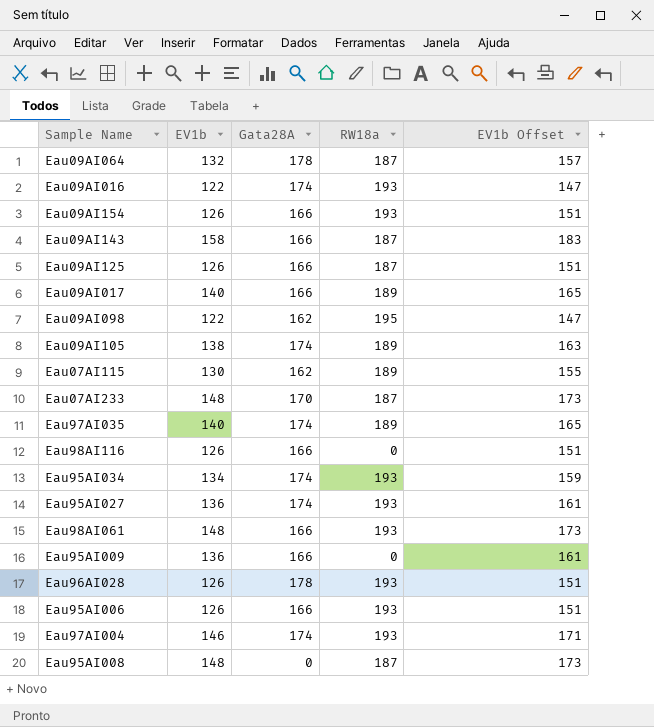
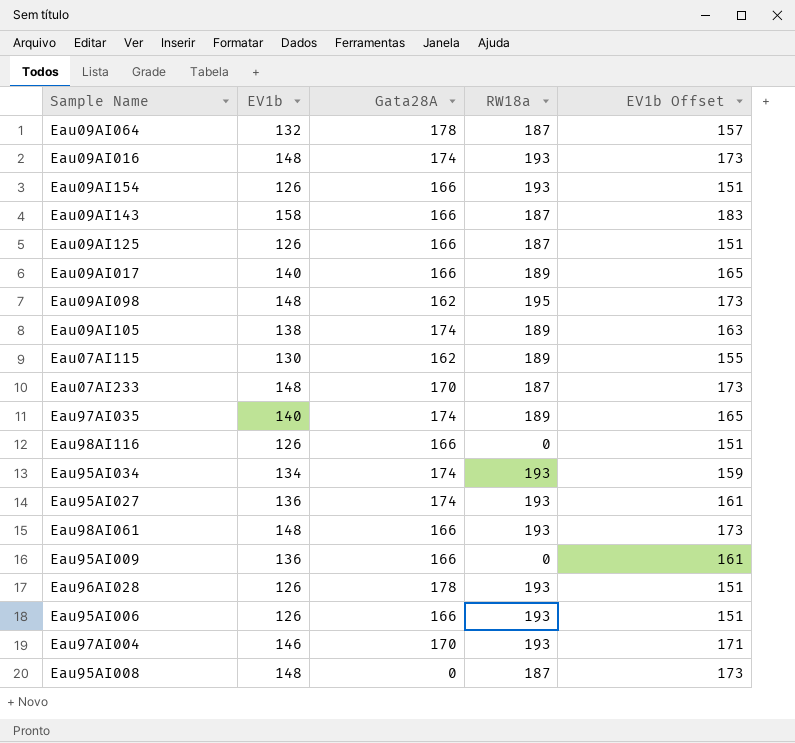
Eau09AI016 | EV1b: 122 -> 148
Eau09AI016 | EV1b Offset: 147 -> 173
Eau09AI098 | EV1b: 122 -> 148
Eau09AI098 | EV1b Offset: 147 -> 173
Eau97AI004 | Gata28A: 174 -> 170

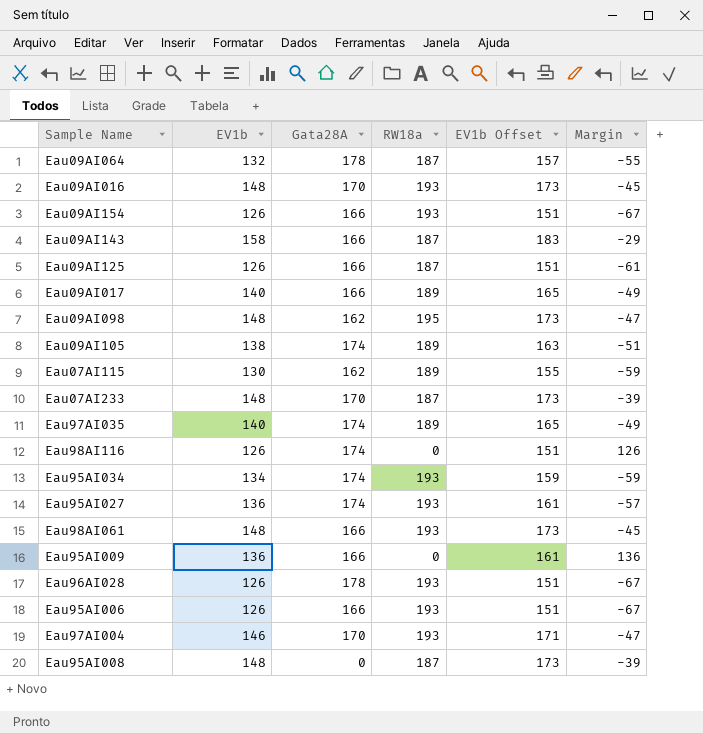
column Margin | formula: none -> [EV1b] - [RW18a]
Eau09AI016 | Gata28A: 174 -> 170
Eau98AI116 | Gata28A: 166 -> 174

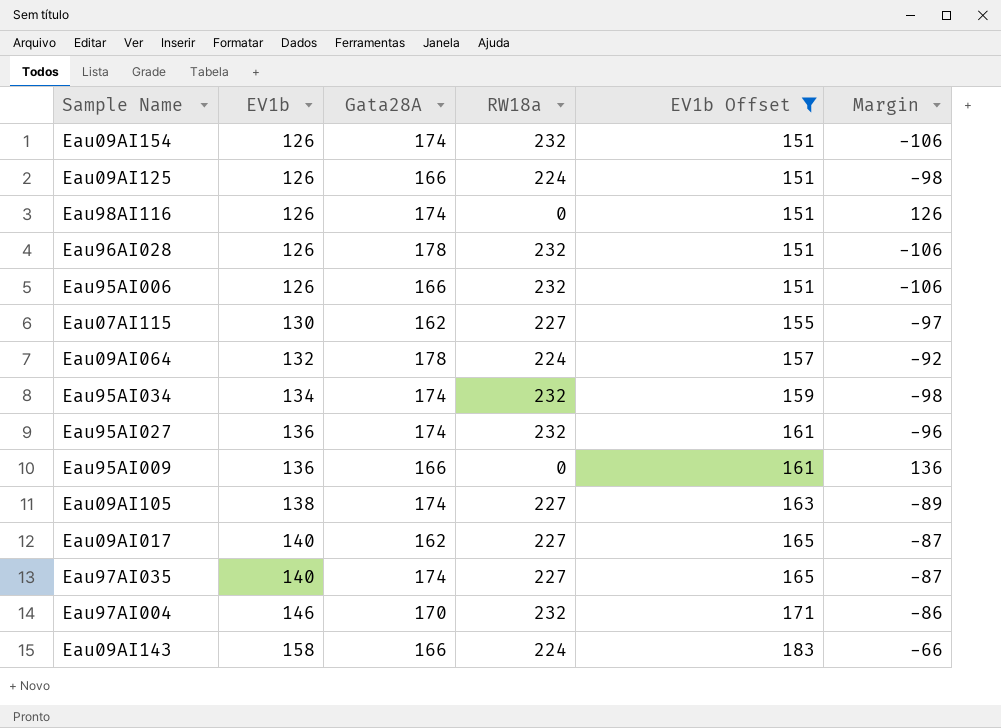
filter: none -> EV1b Offset != 173
row order: none -> EV1b ascending
Eau09AI154 | Gata28A: 166 -> 174
Eau09AI154 | RW18a: 193 -> 232
Eau09AI154 | Margin: -67 -> -106
Eau09AI125 | RW18a: 187 -> 224
Eau09AI125 | Margin: -61 -> -98
Eau96AI028 | RW18a: 193 -> 232
Eau96AI028 | Margin: -67 -> -106
Eau95AI006 | RW18a: 193 -> 232
Eau95AI006 | Margin: -67 -> -106
Eau07AI115 | RW18a: 189 -> 227
Eau07AI115 | Margin: -59 -> -97
Eau09AI064 | RW18a: 187 -> 224
Eau09AI064 | Margin: -55 -> -92
Eau95AI034 | RW18a: 193 -> 232
Eau95AI034 | Margin: -59 -> -98
Eau95AI027 | RW18a: 193 -> 232
Eau95AI027 | Margin: -57 -> -96
Eau09AI105 | RW18a: 189 -> 227
Eau09AI105 | Margin: -51 -> -89
Eau09AI017 | Gata28A: 166 -> 162
Eau09AI017 | RW18a: 189 -> 227
Eau09AI017 | Margin: -49 -> -87
Eau97AI035 | RW18a: 189 -> 227
Eau97AI035 | Margin: -49 -> -87
Eau97AI004 | RW18a: 193 -> 232
Eau97AI004 | Margin: -47 -> -86
Eau09AI143 | RW18a: 187 -> 224
Eau09AI143 | Margin: -29 -> -66

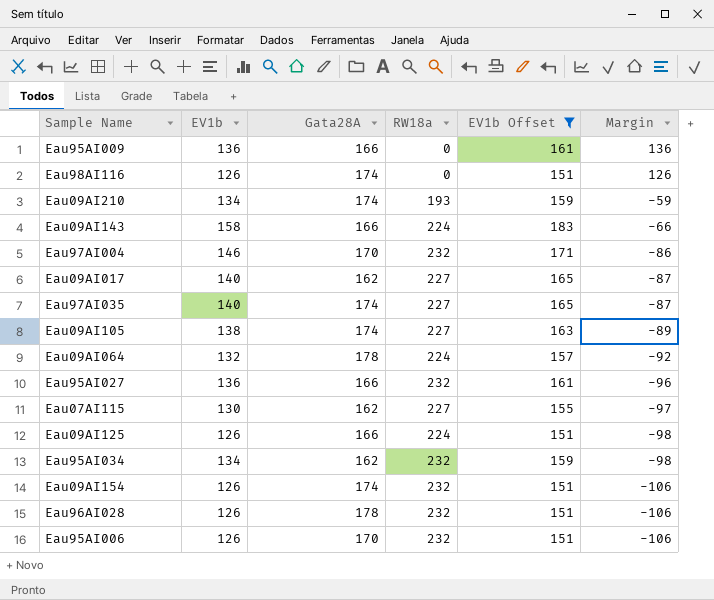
row order: EV1b ascending -> Margin descending
row Eau09AI210: none -> 134 | 174 | 193 | 159 | -59
Eau95AI027 | Gata28A: 174 -> 166
Eau95AI034 | Gata28A: 174 -> 162
Eau95AI006 | Gata28A: 166 -> 170

